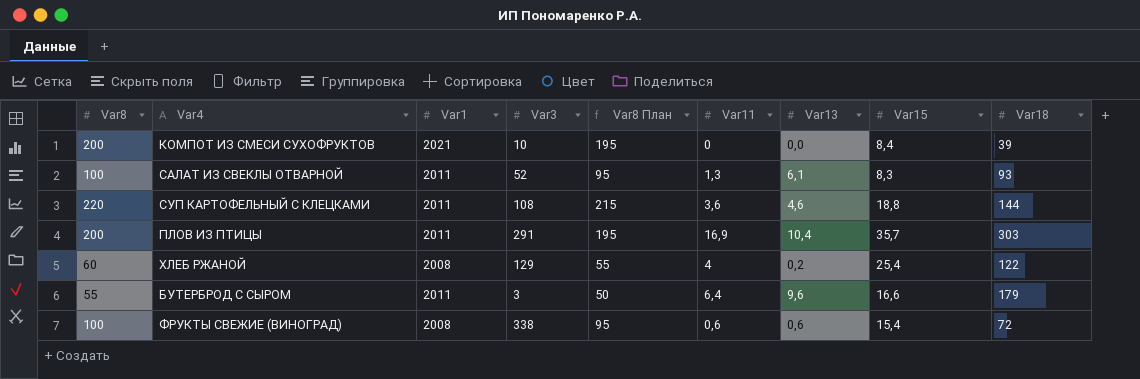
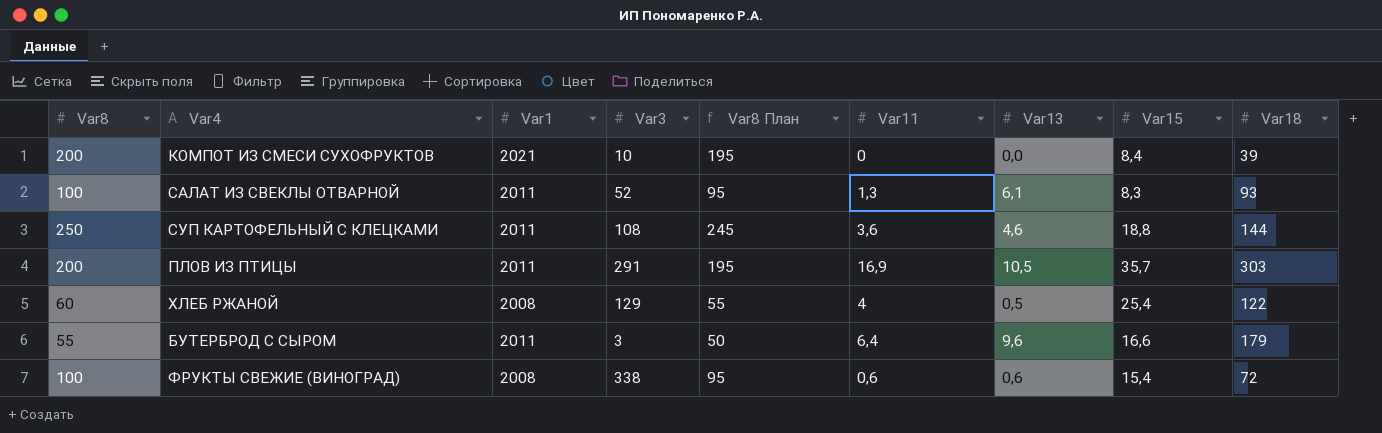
СУП КАРТОФЕЛЬНЫЙ С КЛЕЦКАМИ | Var8: 220 -> 250
СУП КАРТОФЕЛЬНЫЙ С КЛЕЦКАМИ | Var8 План: 215 -> 245
ПЛОВ ИЗ ПТИЦЫ | Var13: 10,4 -> 10,5
ХЛЕБ РЖАНОЙ | Var13: 0,2 -> 0,5

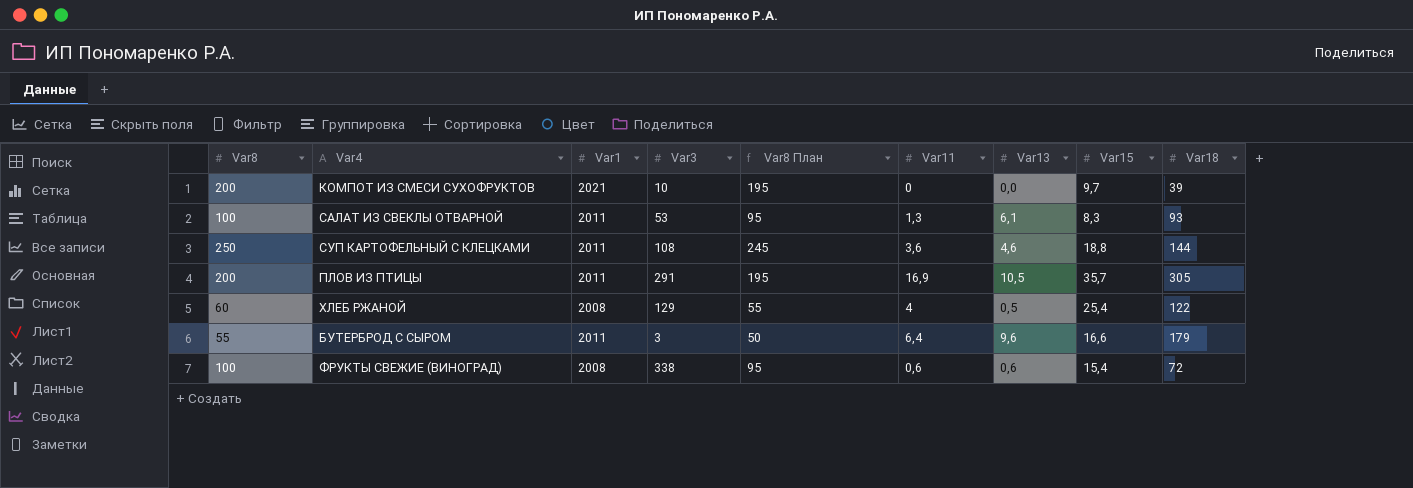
КОМПОТ ИЗ СМЕСИ СУХОФРУКТОВ | Var15: 8,4 -> 9,7
САЛАТ ИЗ СВЕКЛЫ ОТВАРНОЙ | Var3: 52 -> 53
ПЛОВ ИЗ ПТИЦЫ | Var18: 303 -> 305

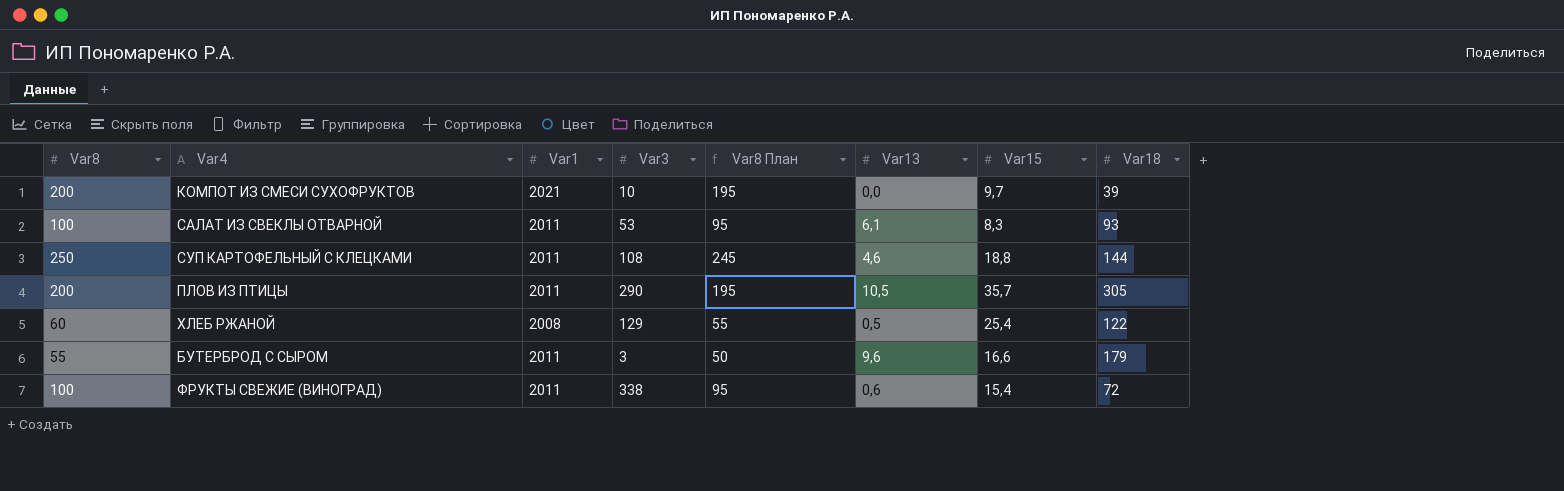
column Var11 | position: 6 -> none
ПЛОВ ИЗ ПТИЦЫ | Var3: 291 -> 290
ФРУКТЫ СВЕЖИЕ (ВИНОГРАД) | Var1: 2008 -> 2011

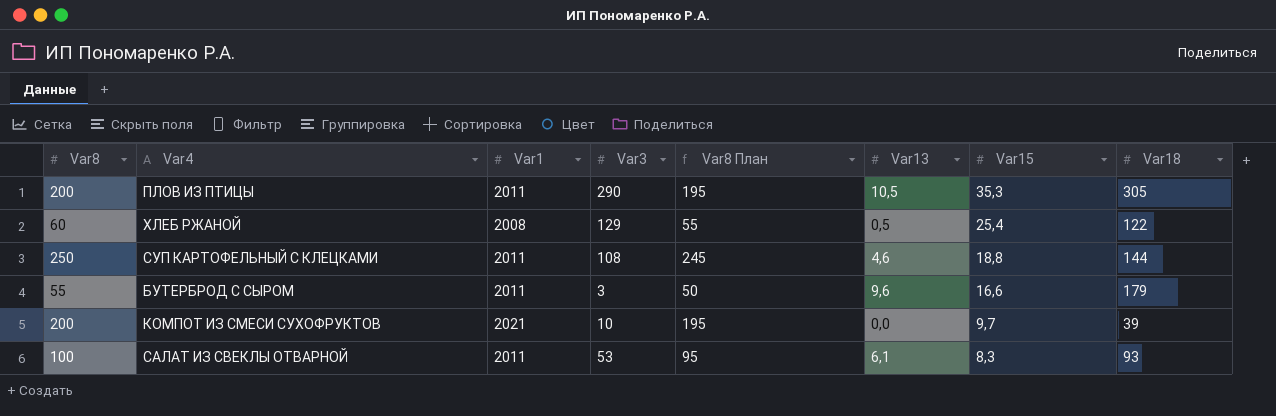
row order: none -> Var15 descending
row ФРУКТЫ СВЕЖИЕ (ВИНОГРАД): 100 | 2011 | 338 | 95 | 0,6 | 15,4 | 72 -> none
ПЛОВ ИЗ ПТИЦЫ | Var15: 35,7 -> 35,3

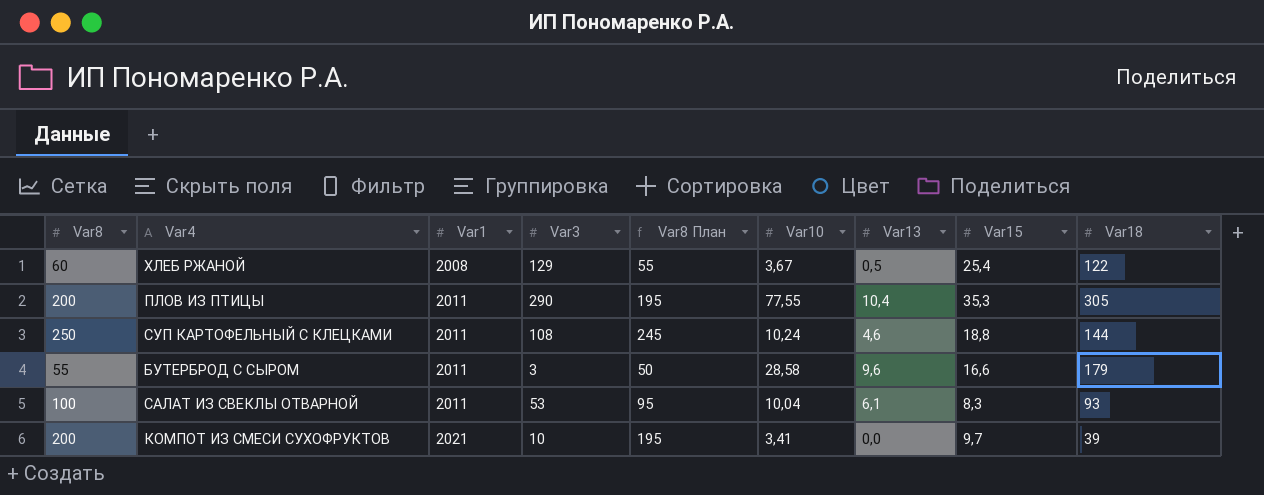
row order: Var15 descending -> Var1 ascending
column Var10 | position: none -> 6
ПЛОВ ИЗ ПТИЦЫ | Var13: 10,5 -> 10,4

